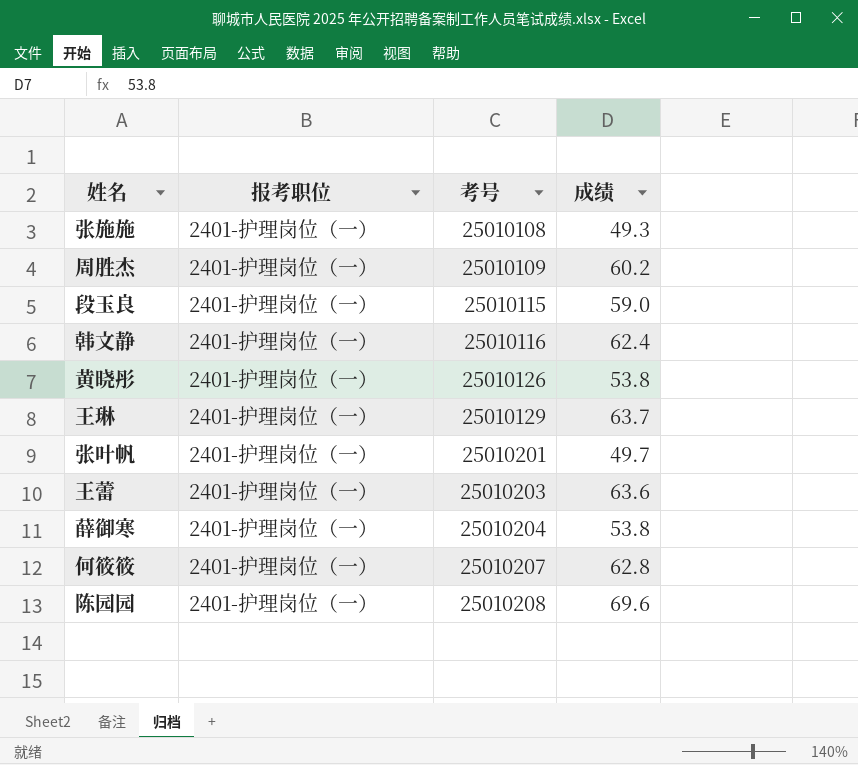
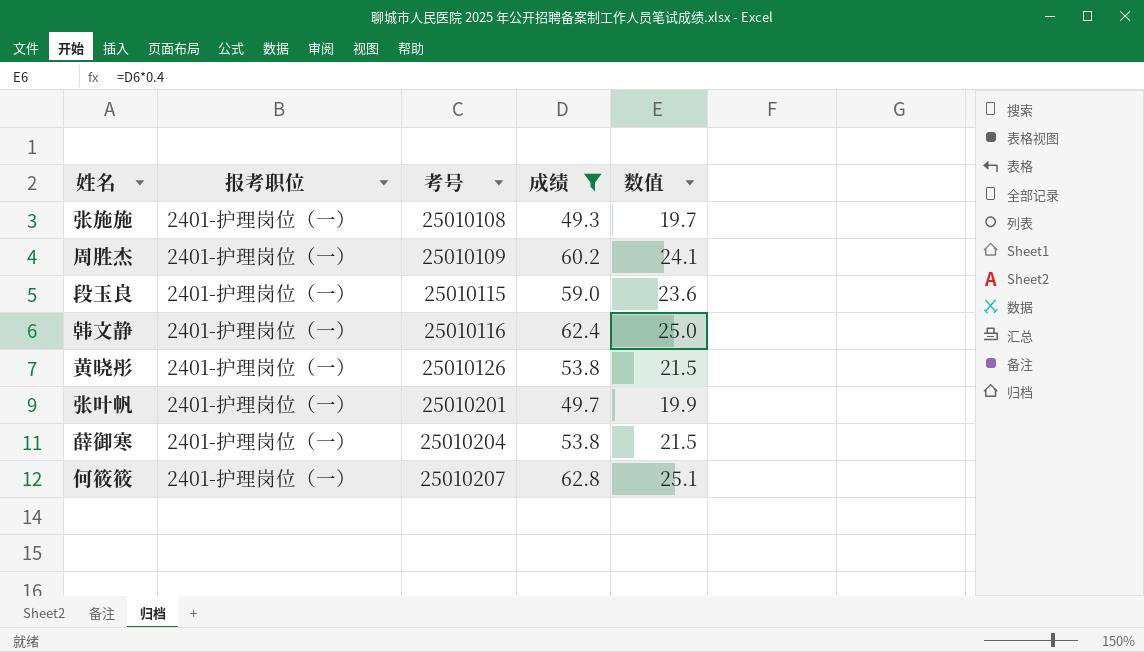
filter: none -> 成绩 <= 62.8
column 数值 | formula: none -> [成绩] * 0.4

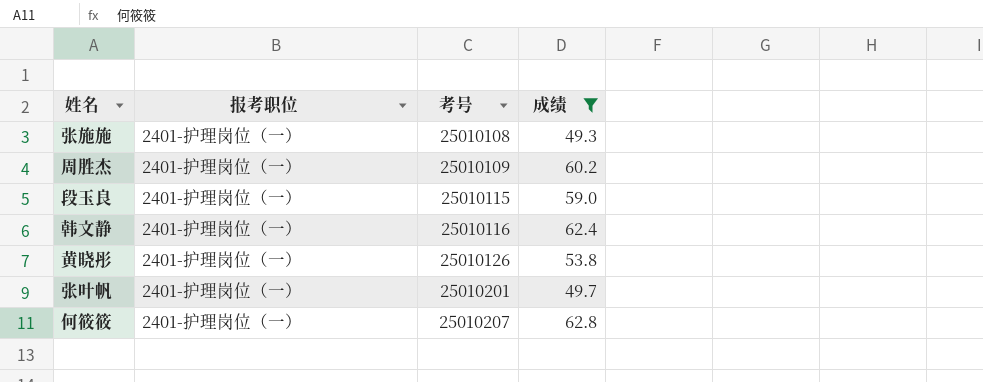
column 数值 | formula: [成绩] * 0.4 -> none
row 薛御寒: 2401-护理岗位（一） | 25010204 | 53.8 | 21.5 -> none

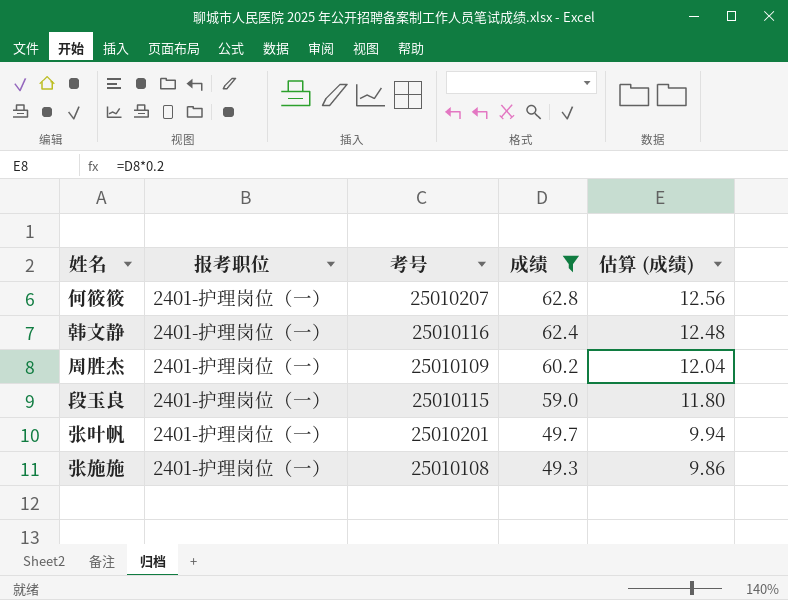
row order: 考号 ascending -> 成绩 descending
column 估算 (成绩) | formula: none -> [成绩] * 0.2
row 黄晓彤: 2401-护理岗位（一） | 25010126 | 53.8 -> none

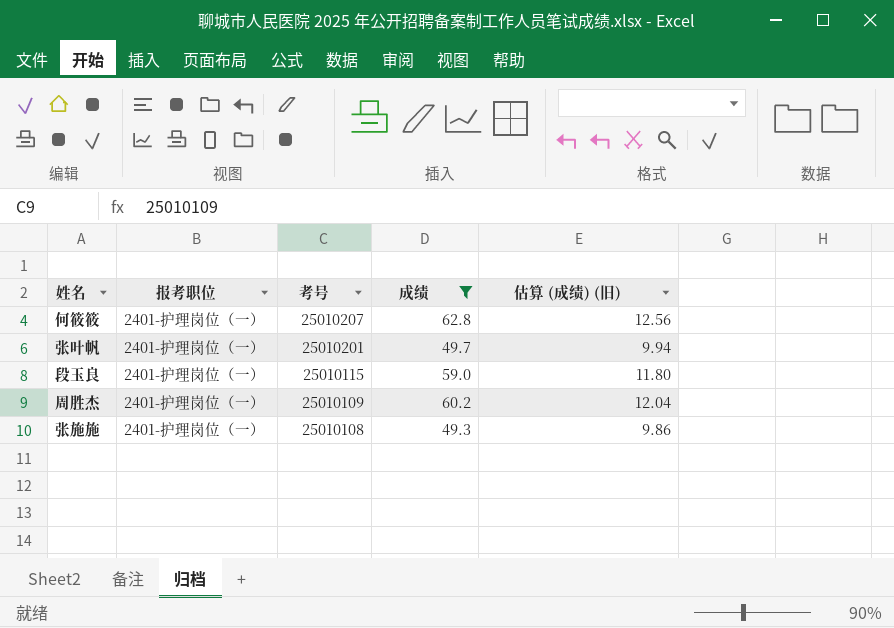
row order: 成绩 descending -> 考号 descending
column name: 估算 (成绩) -> 估算 (成绩) (旧)
row 韩文静: 2401-护理岗位（一） | 25010116 | 62.4 | 12.48 -> none

